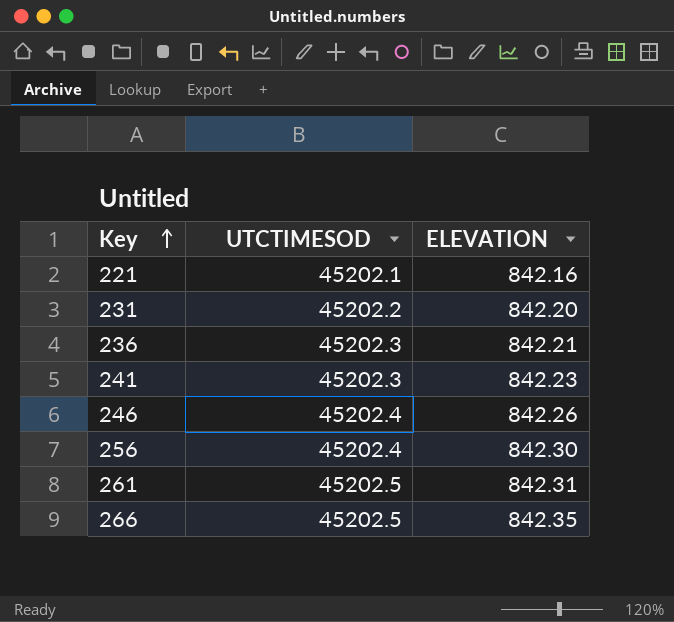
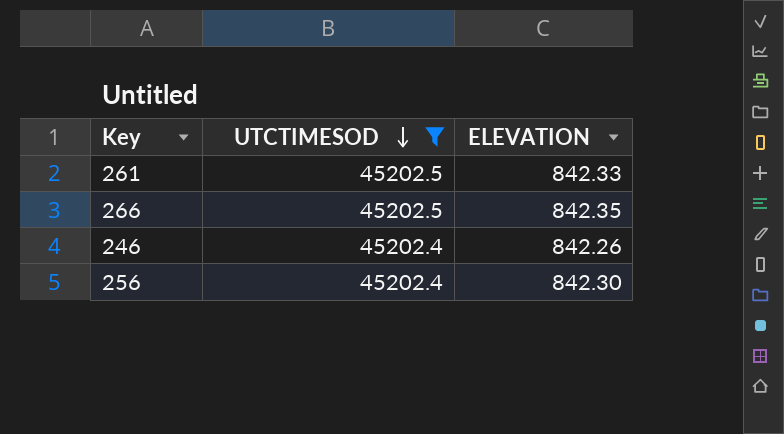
filter: none -> UTCTIMESOD >= 45202.4
row order: Key ascending -> UTCTIMESOD descending
261 | ELEVATION: 842.31 -> 842.33

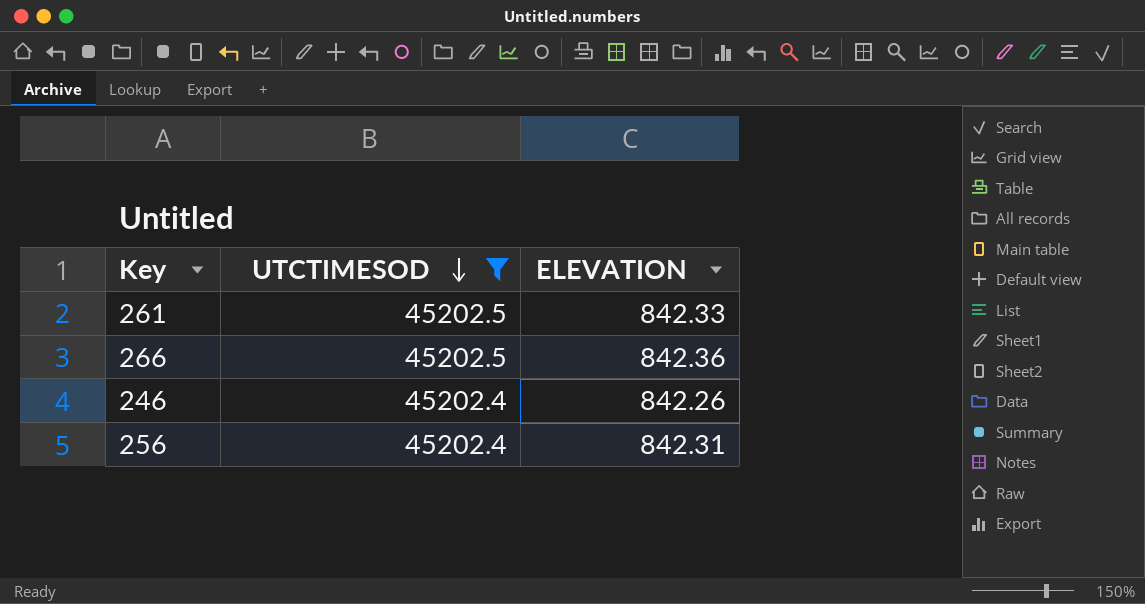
266 | ELEVATION: 842.35 -> 842.36
256 | ELEVATION: 842.30 -> 842.31

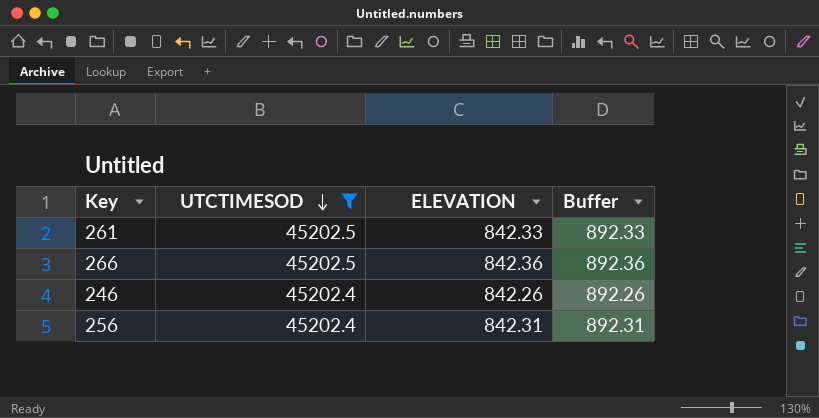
column Buffer | formula: none -> [ELEVATION] + 50

